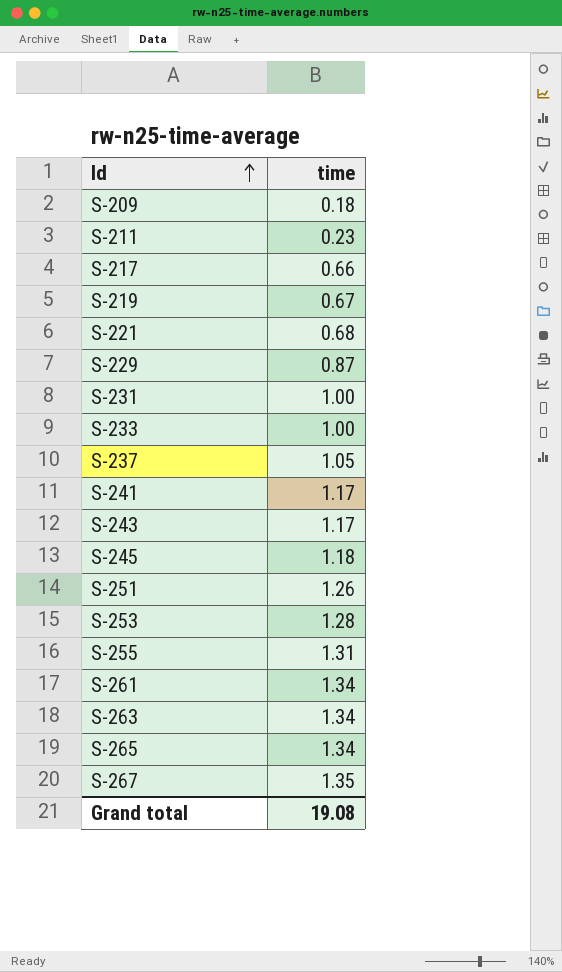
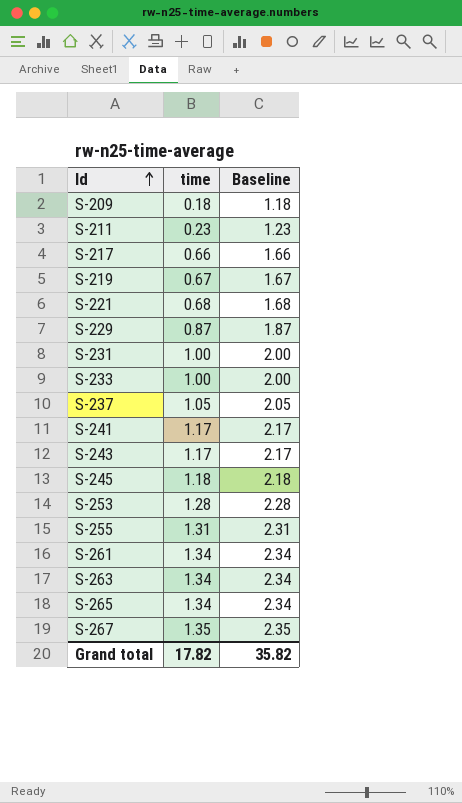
column Baseline | formula: none -> [time] + 1
row S-251: 1.26 -> none
Grand total | time: 19.08 -> 17.82

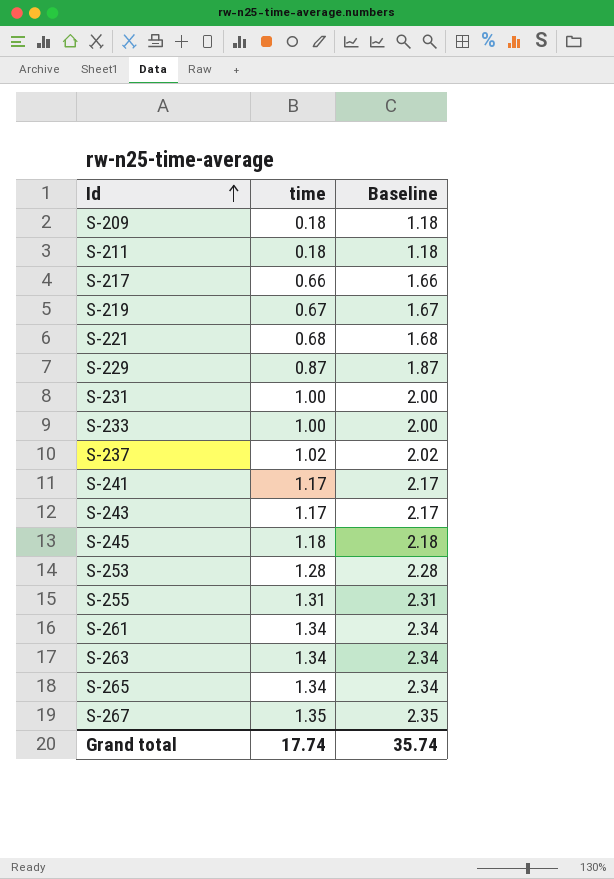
S-211 | time: 0.23 -> 0.18
S-211 | Baseline: 1.23 -> 1.18
S-237 | time: 1.05 -> 1.02
S-237 | Baseline: 2.05 -> 2.02
Grand total | time: 17.82 -> 17.74
Grand total | Baseline: 35.82 -> 35.74

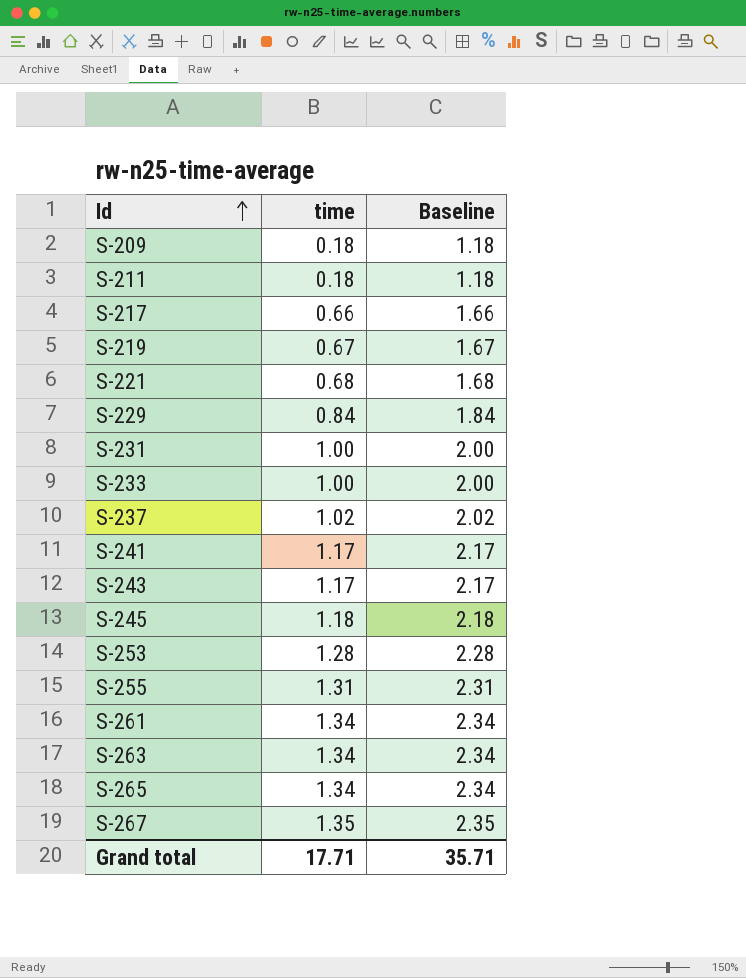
S-229 | time: 0.87 -> 0.84
S-229 | Baseline: 1.87 -> 1.84
Grand total | time: 17.74 -> 17.71
Grand total | Baseline: 35.74 -> 35.71

